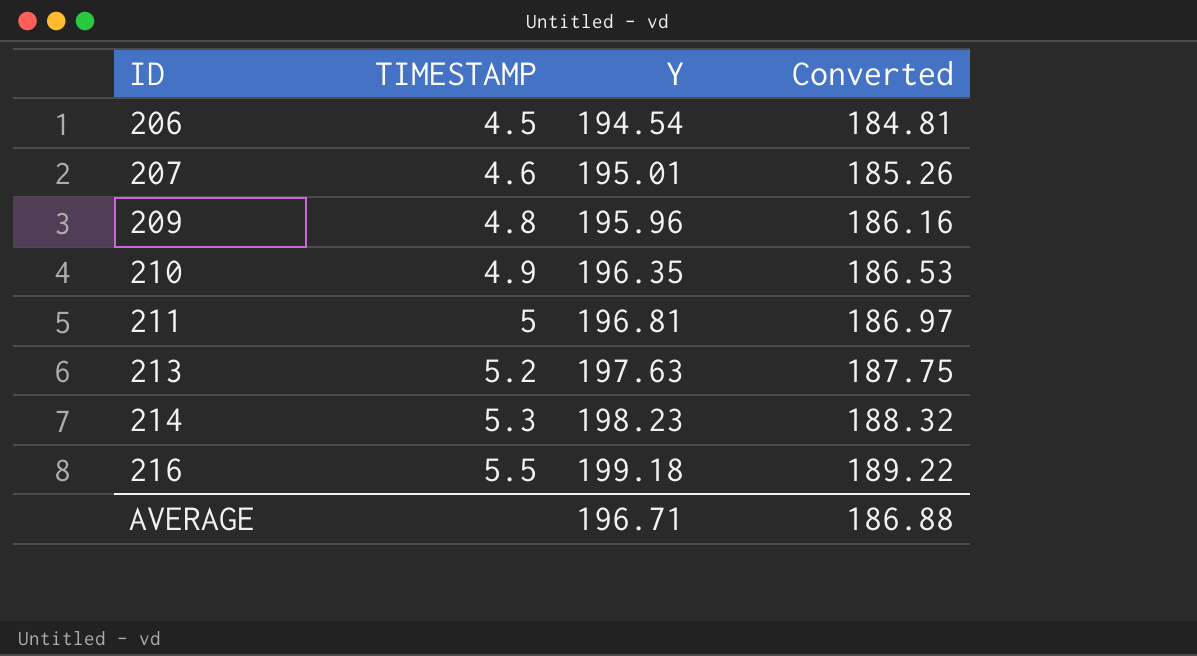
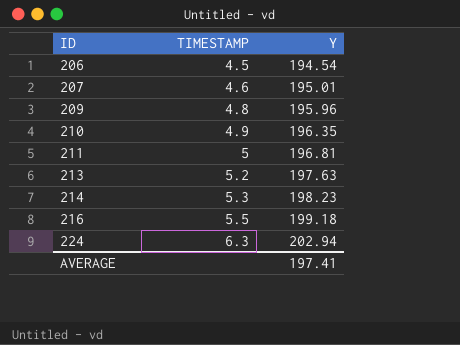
column Converted | formula: [Y] * 0.95 -> none
row 224: none -> 6.3 | 202.94
AVERAGE | Y: 196.71 -> 197.41

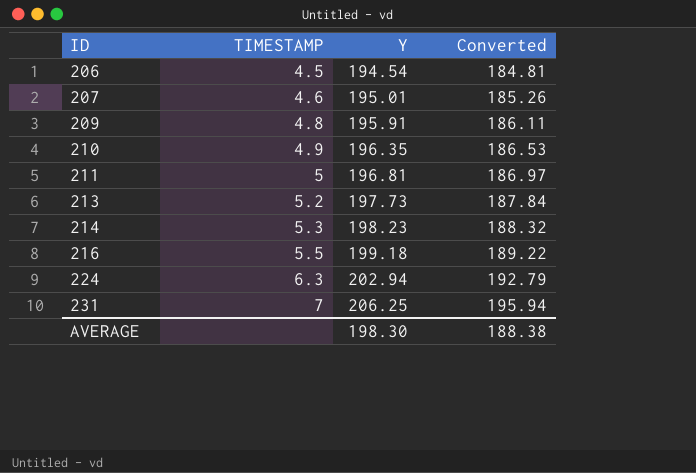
column Converted | formula: none -> [Y] * 0.95
209 | Y: 195.96 -> 195.91
213 | Y: 197.63 -> 197.73
row 231: none -> 7 | 206.25 | 195.94
AVERAGE | Y: 197.41 -> 198.30

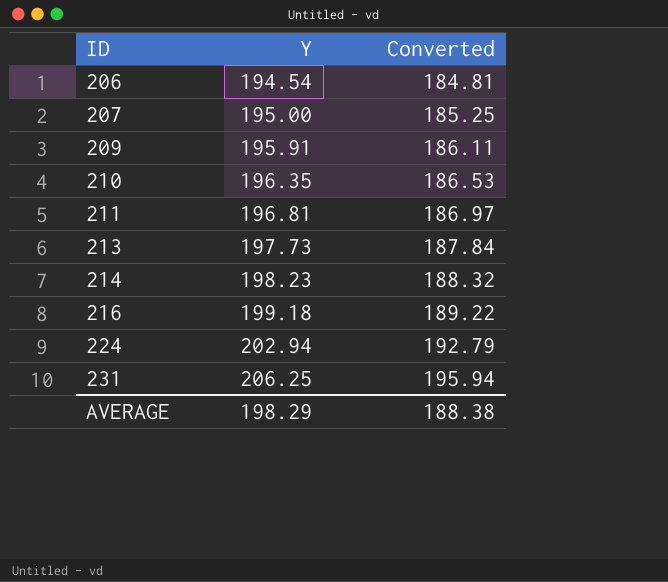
column TIMESTAMP | position: 2 -> none
207 | Y: 195.01 -> 195.00
207 | Converted: 185.26 -> 185.25
AVERAGE | Y: 198.30 -> 198.29

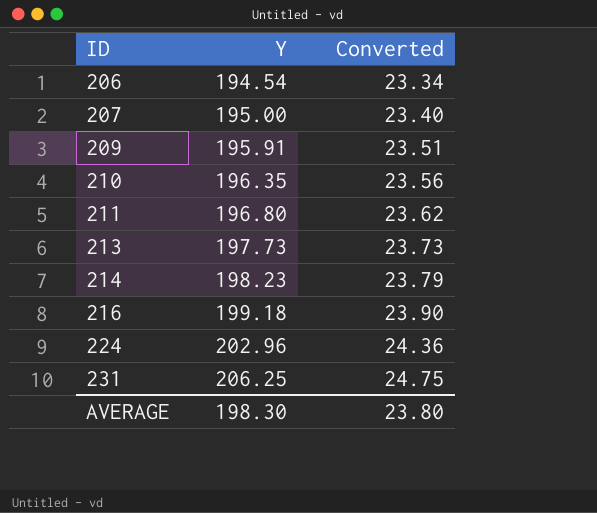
column Converted | formula: [Y] * 0.95 -> [Y] * 0.12
211 | Y: 196.81 -> 196.80
224 | Y: 202.94 -> 202.96
AVERAGE | Y: 198.29 -> 198.30
AVERAGE | Converted: 188.38 -> 23.80

